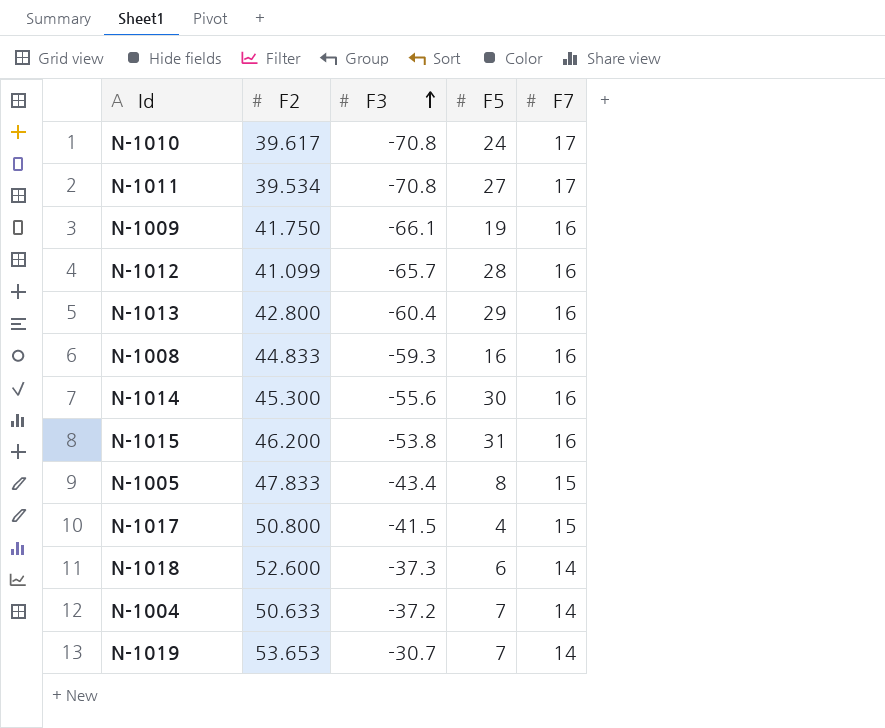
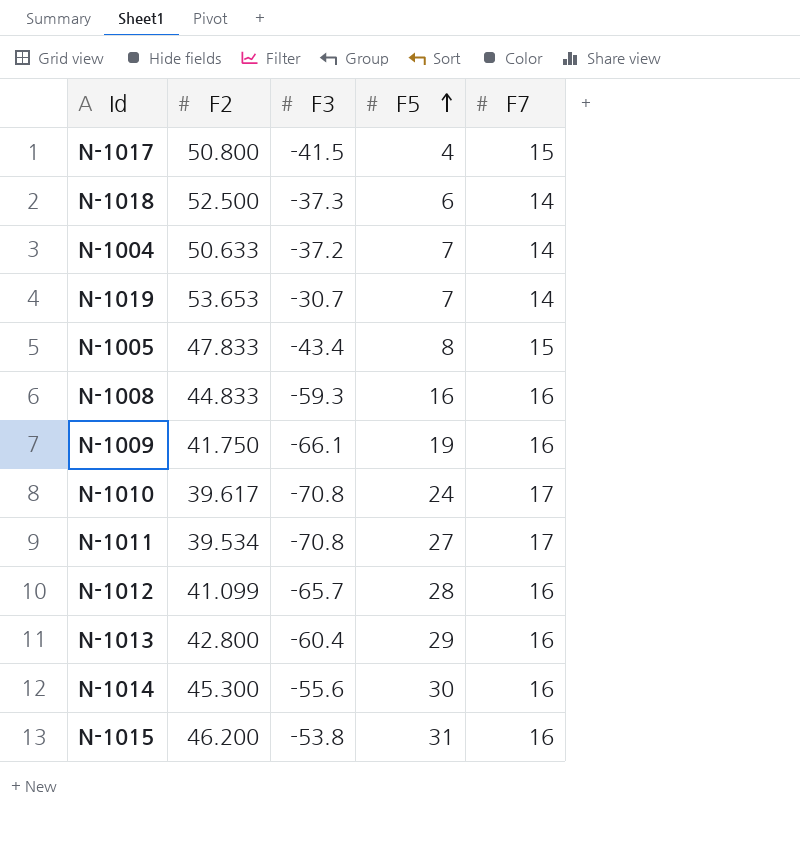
row order: F3 ascending -> F5 ascending
N-1018 | F2: 52.600 -> 52.500

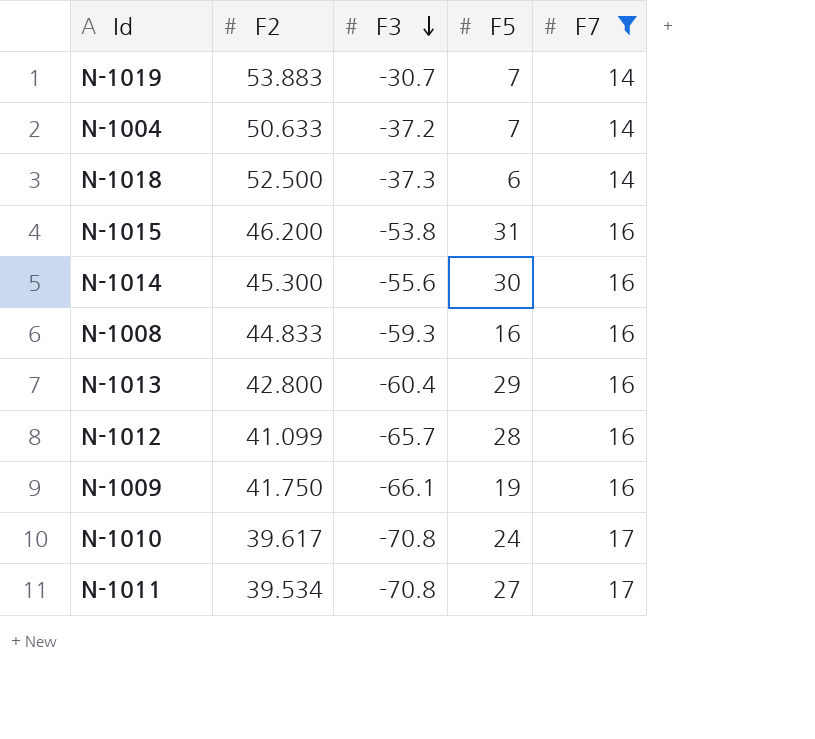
filter: none -> F7 != 15
row order: F5 ascending -> F3 descending
N-1019 | F2: 53.653 -> 53.883

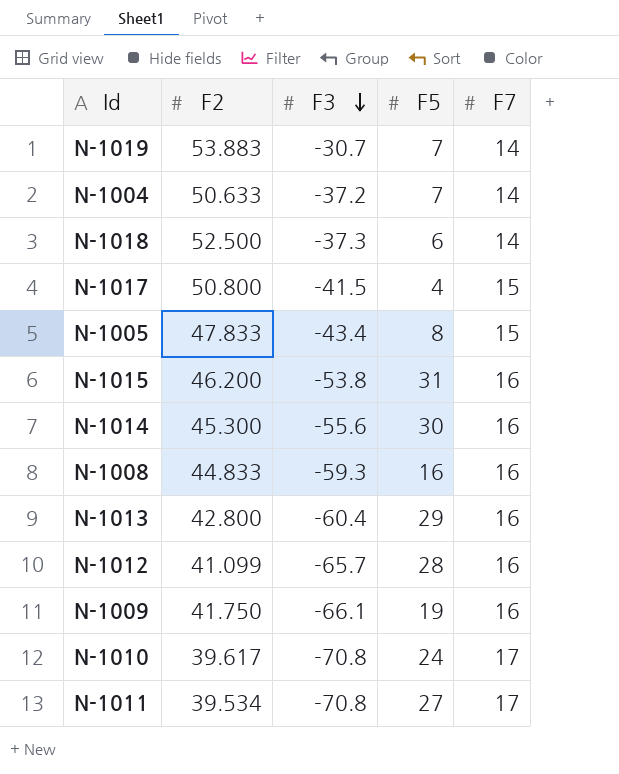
filter: F7 != 15 -> none

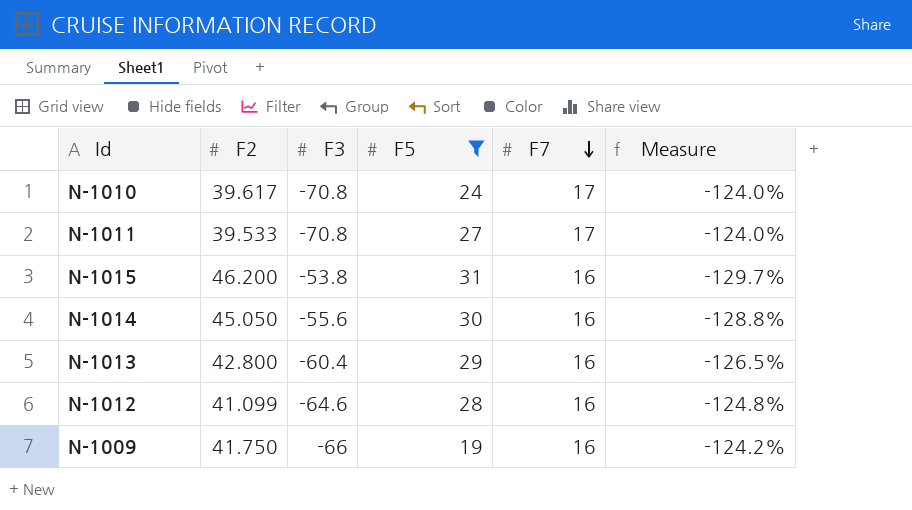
filter: none -> F5 >= 19
row order: F3 descending -> F7 descending
column Measure | formula: none -> ([F7] - [F3]) / [F3]
N-1011 | F2: 39.534 -> 39.533
N-1014 | F2: 45.300 -> 45.050
N-1012 | F3: -65.7 -> -64.6
N-1009 | F3: -66.1 -> -66

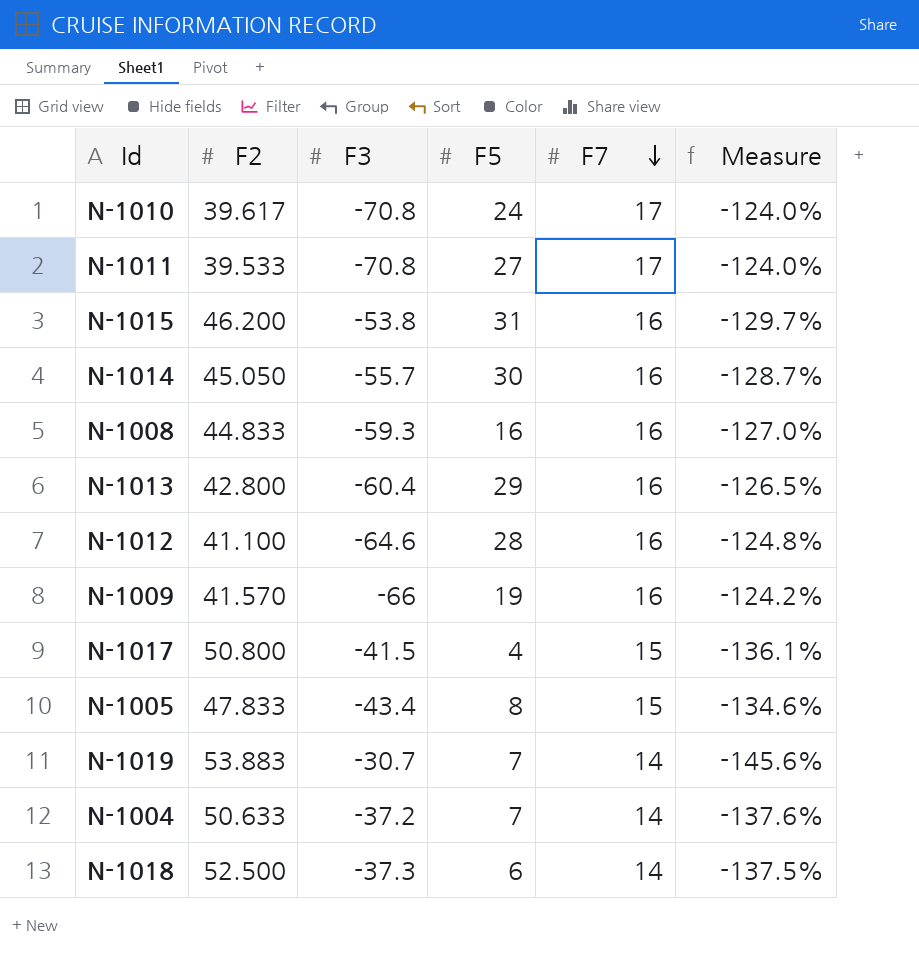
filter: F5 >= 19 -> none
N-1014 | F3: -55.6 -> -55.7
N-1014 | Measure: -128.8% -> -128.7%
N-1012 | F2: 41.099 -> 41.100
N-1009 | F2: 41.750 -> 41.570

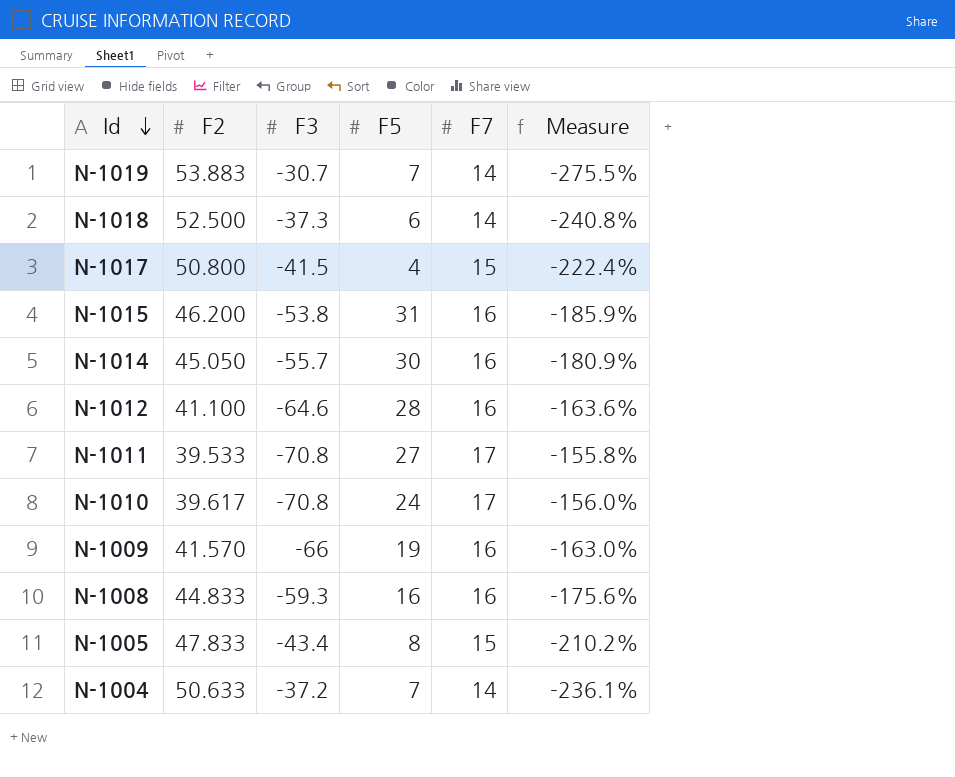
row order: F7 descending -> Id descending
column Measure | formula: ([F7] - [F3]) / [F3] -> ([F2] - [F3]) / [F3]
row N-1013: 42.800 | -60.4 | 29 | 16 | -126.5% -> none

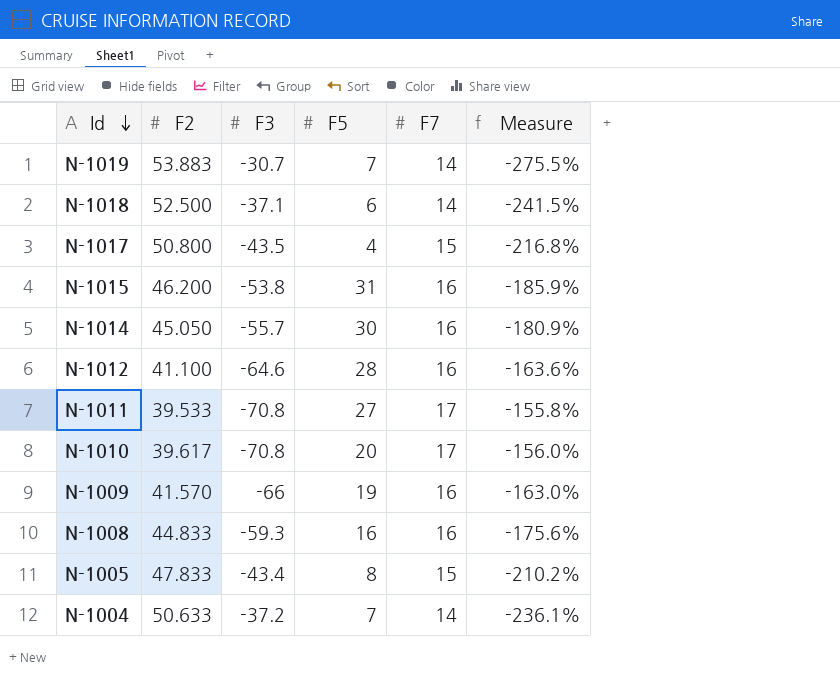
N-1018 | F3: -37.3 -> -37.1
N-1018 | Measure: -240.8% -> -241.5%
N-1017 | F3: -41.5 -> -43.5
N-1017 | Measure: -222.4% -> -216.8%
N-1010 | F5: 24 -> 20

